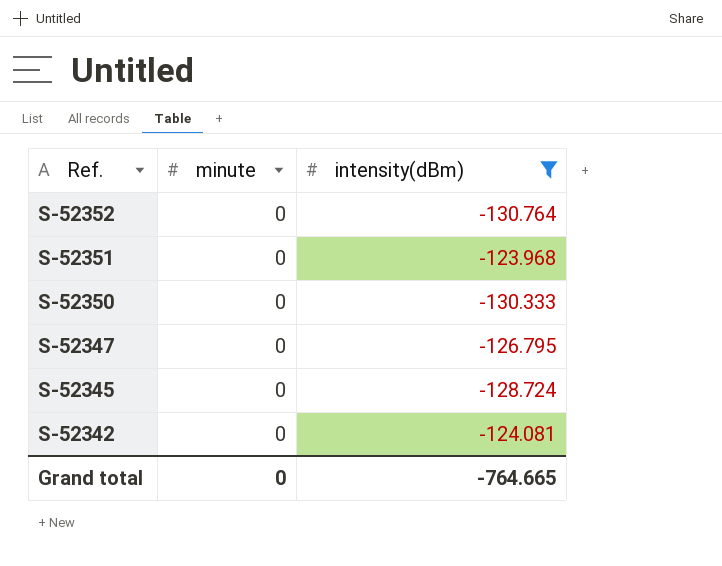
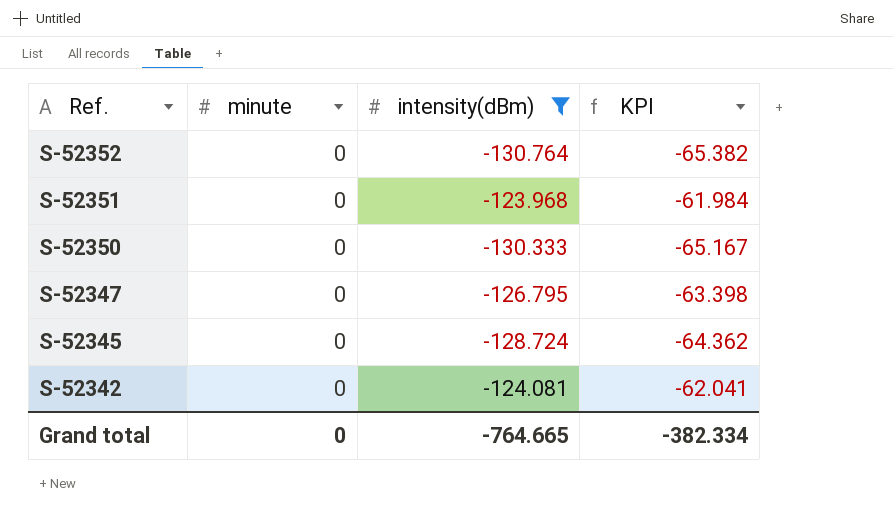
column KPI | formula: none -> [intensity(dBm)] * 0.5

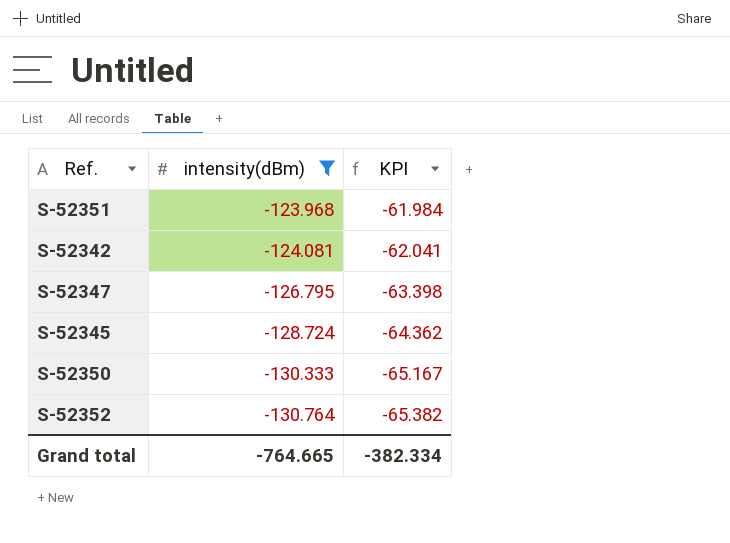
row order: Ref. descending -> intensity(dBm) descending
column minute | position: 2 -> none

